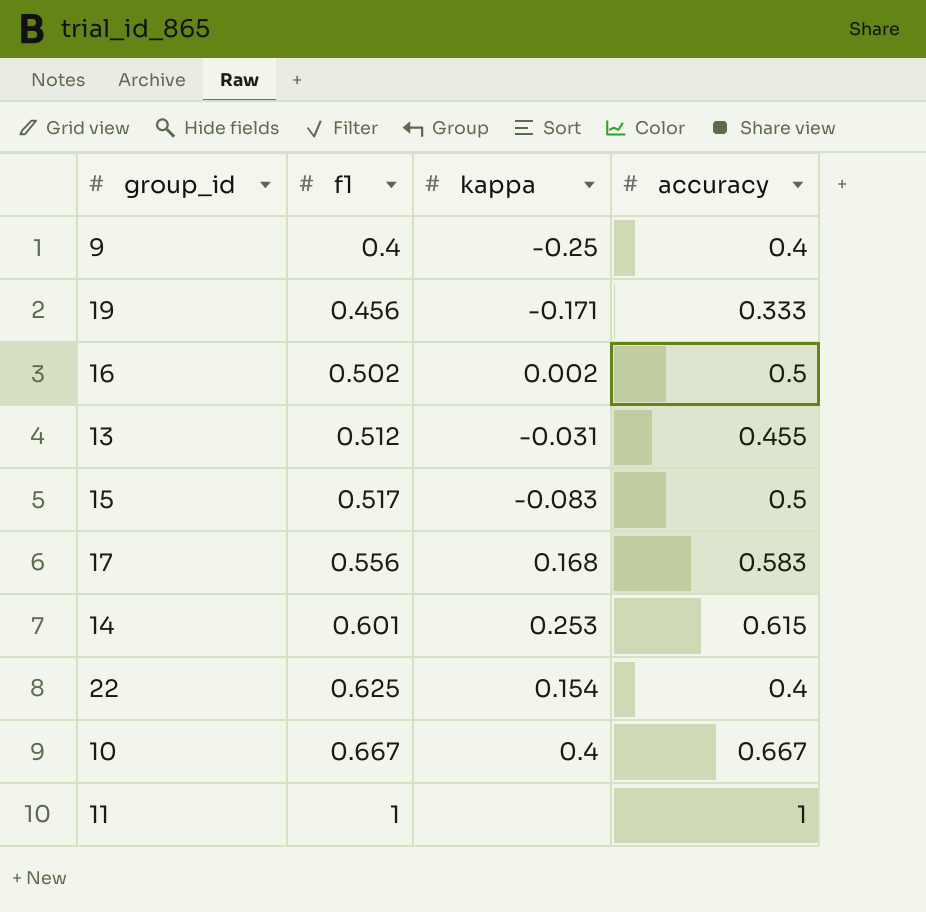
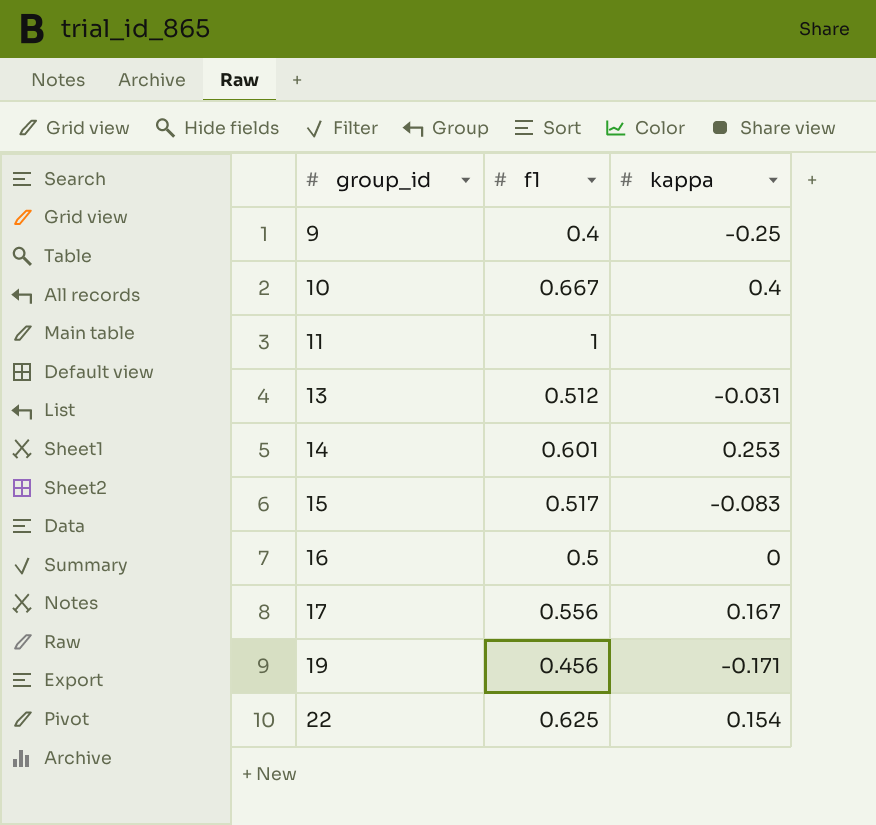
row order: f1 ascending -> group_id ascending
column accuracy | position: 4 -> none
16 | f1: 0.502 -> 0.5
16 | kappa: 0.002 -> 0
17 | kappa: 0.168 -> 0.167

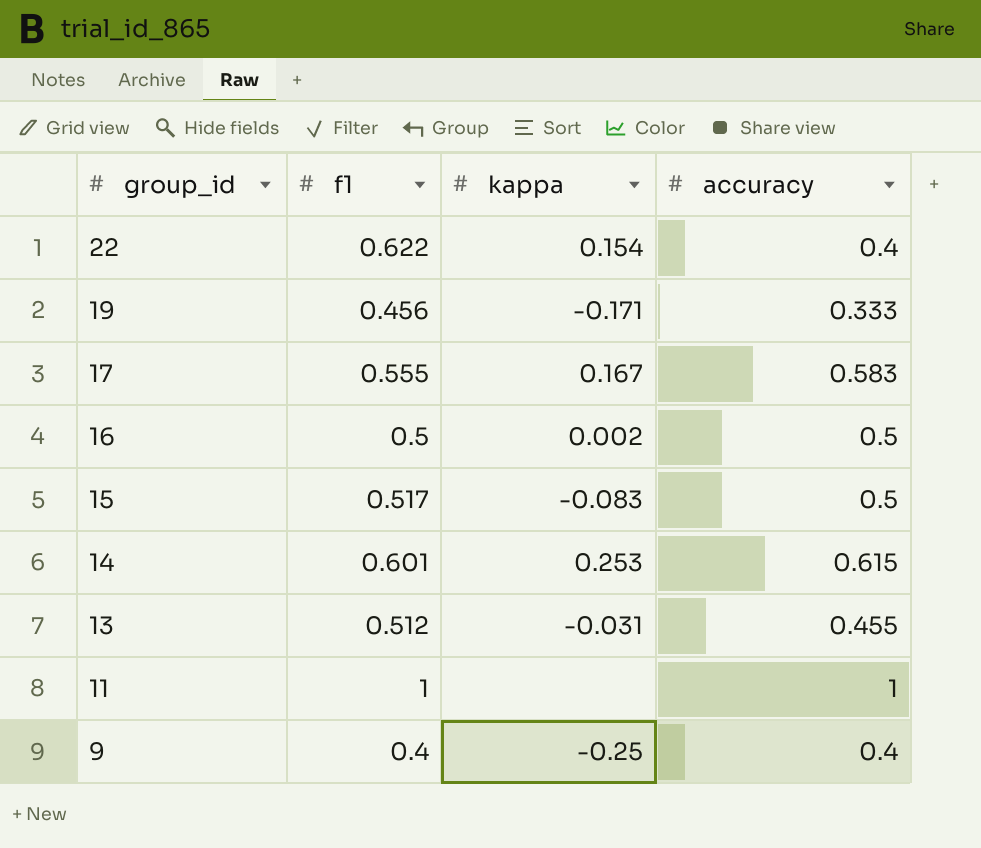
row order: group_id ascending -> group_id descending
column accuracy | position: none -> 4
row 10: 0.667 | 0.4 -> none
22 | f1: 0.625 -> 0.622
17 | f1: 0.556 -> 0.555
16 | kappa: 0 -> 0.002

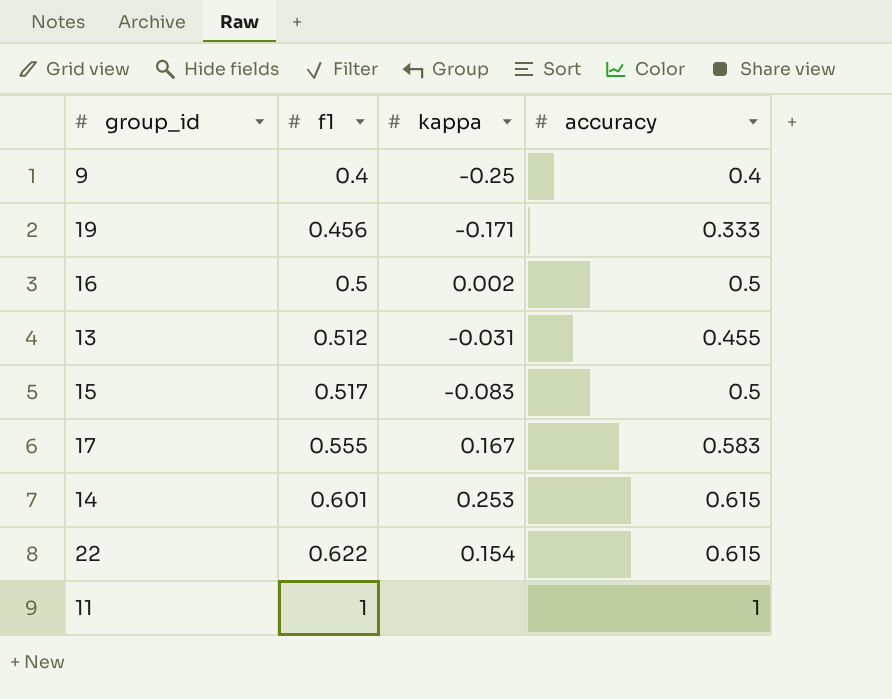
row order: group_id descending -> f1 ascending
22 | accuracy: 0.4 -> 0.615

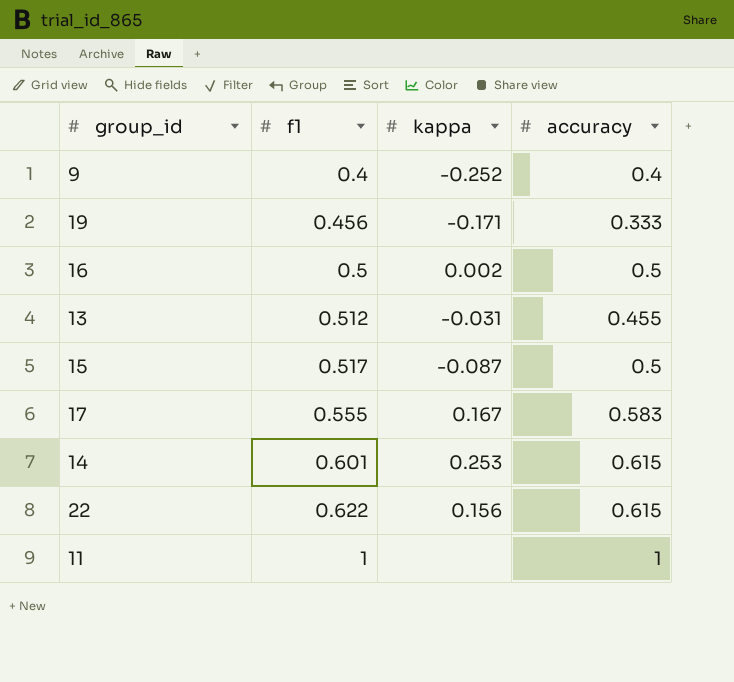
9 | kappa: -0.25 -> -0.252
15 | kappa: -0.083 -> -0.087
22 | kappa: 0.154 -> 0.156

